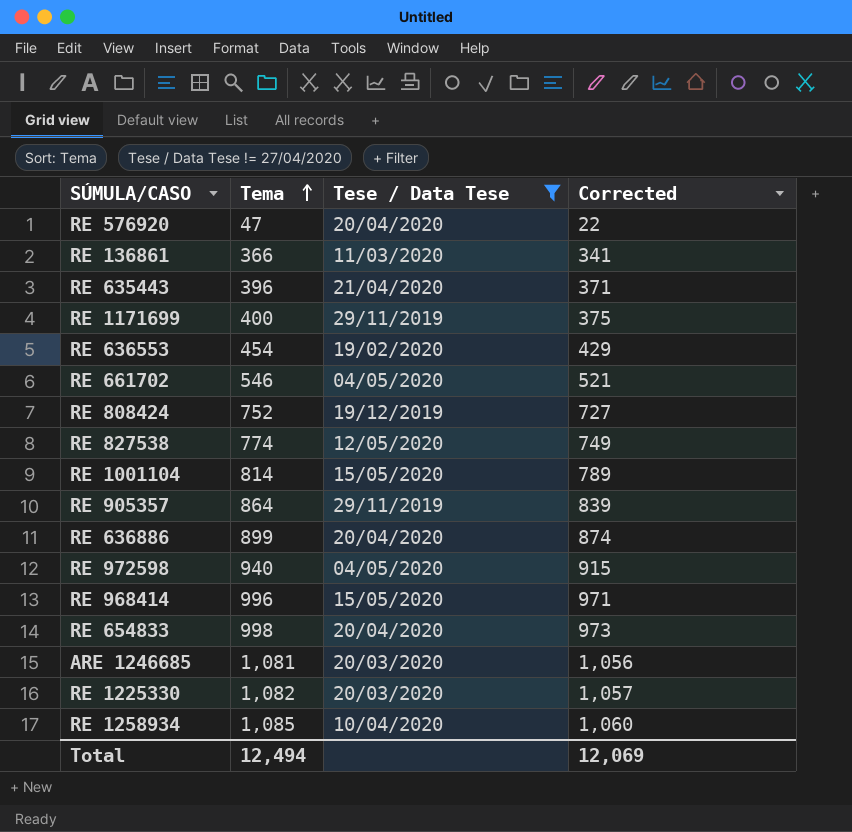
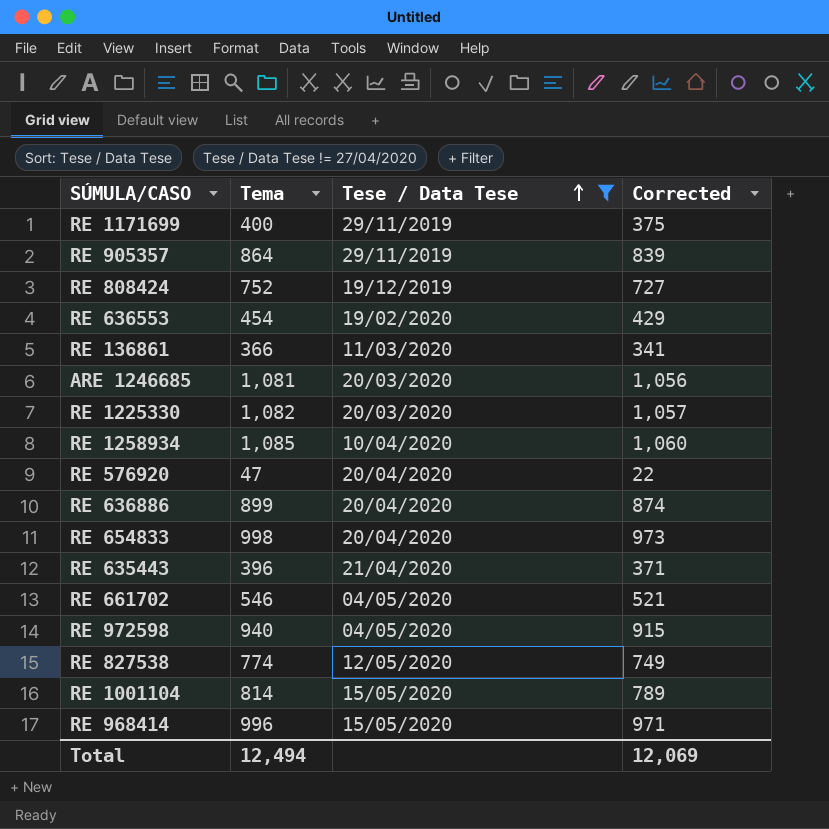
row order: Tema ascending -> Tese / Data Tese ascending

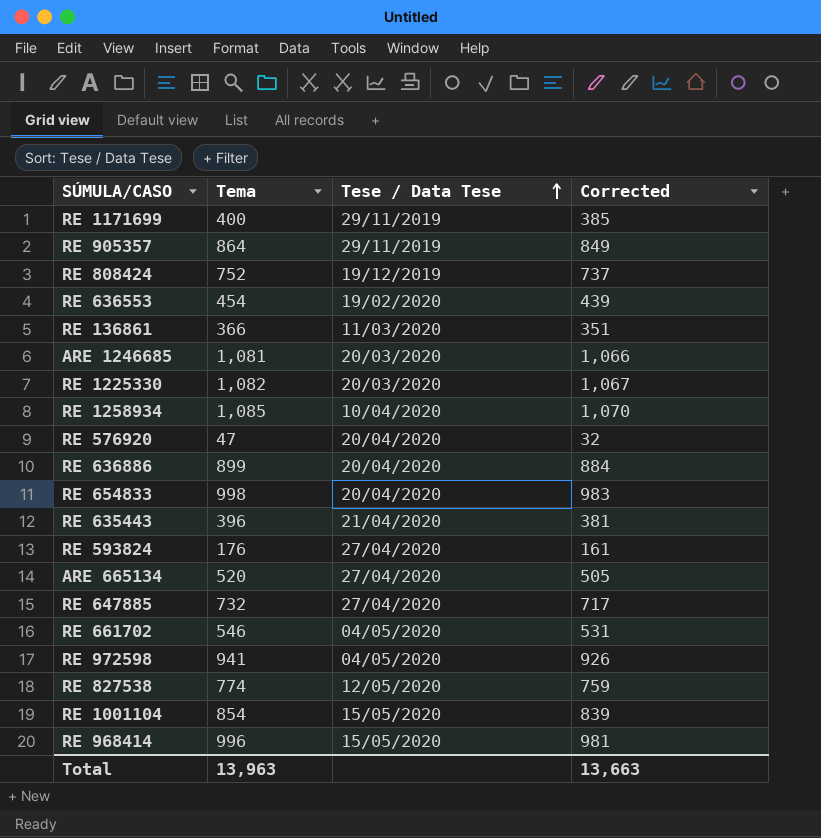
filter: Tese / Data Tese != 27/04/2020 -> none
column Corrected | formula: [Tema] - 25 -> [Tema] - 15
RE 972598 | Tema: 940 -> 941
RE 1001104 | Tema: 814 -> 854
Total | Tema: 12,494 -> 13,963
Total | Corrected: 12,069 -> 13,663

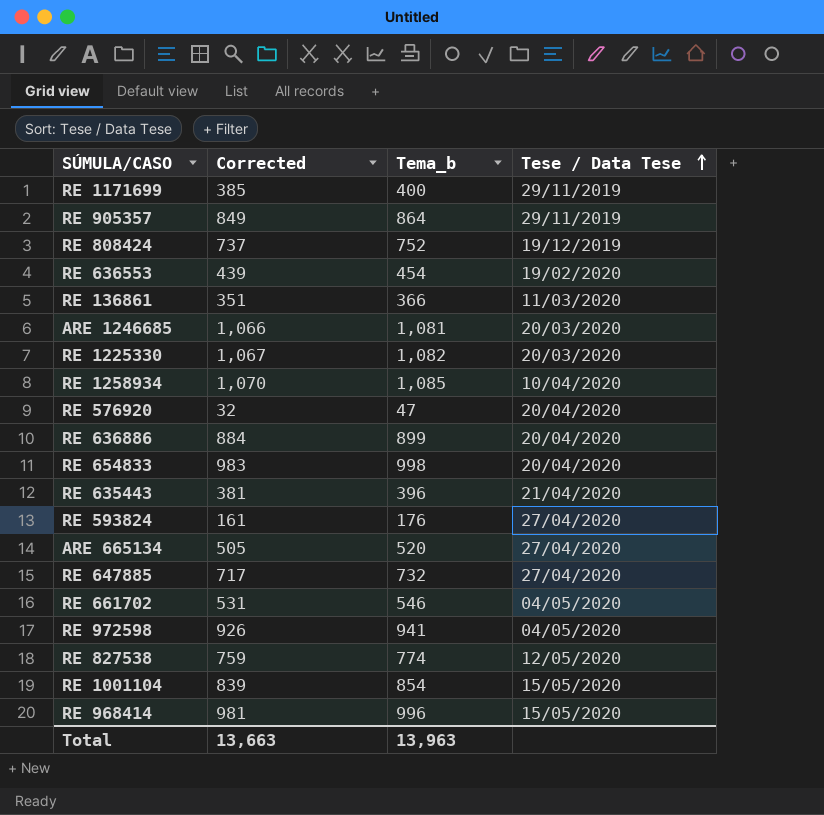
column Corrected | position: 4 -> 2
column name: Tema -> Tema_b

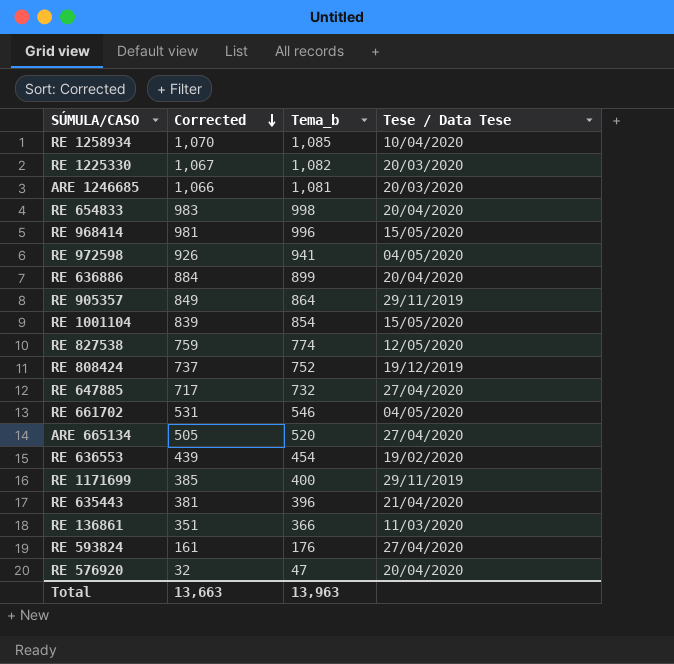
row order: Tese / Data Tese ascending -> Corrected descending

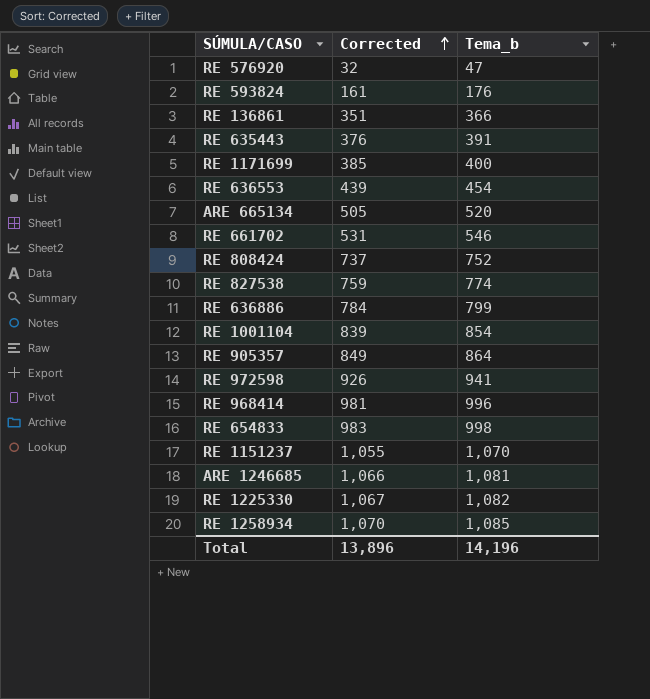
row order: Corrected descending -> Corrected ascending
column Tese / Data Tese | position: 4 -> none
row RE 647885: 717 | 732 | 27/04/2020 -> none
RE 635443 | Corrected: 381 -> 376
RE 635443 | Tema_b: 396 -> 391
RE 636886 | Corrected: 884 -> 784
RE 636886 | Tema_b: 899 -> 799
row RE 1151237: none -> 1,055 | 1,070
Total | Corrected: 13,663 -> 13,896
Total | Tema_b: 13,963 -> 14,196

